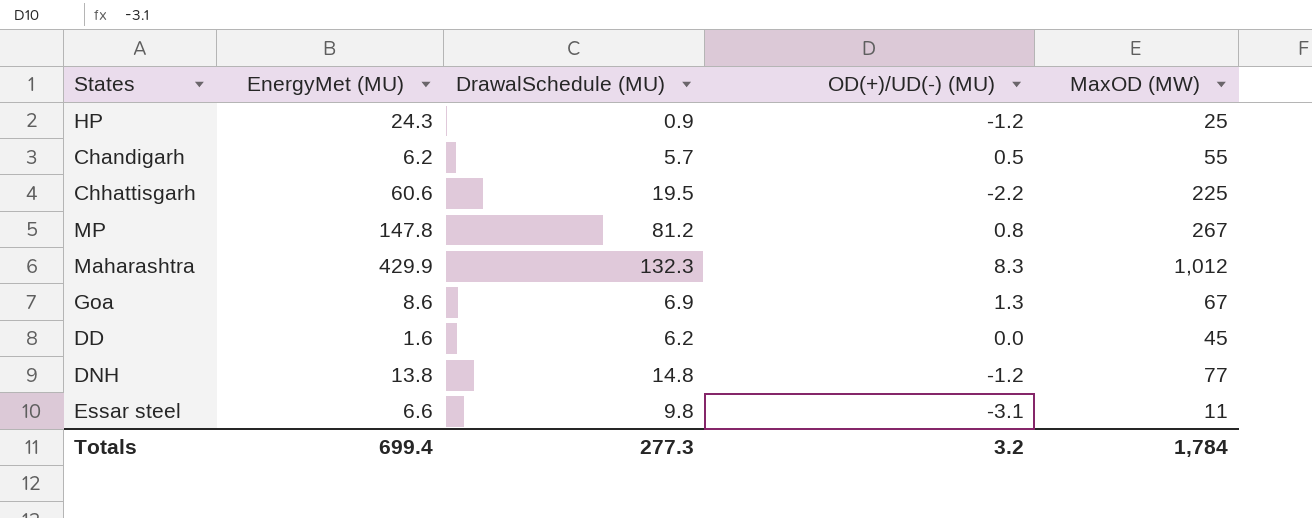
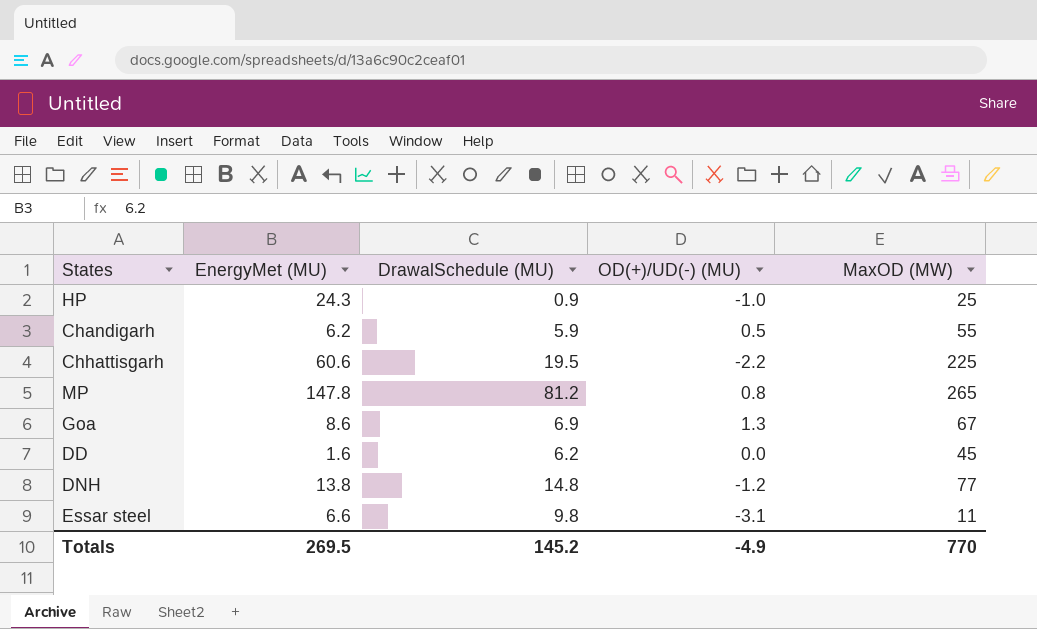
row Maharashtra: 429.9 | 132.3 | 8.3 | 1,012 -> none
HP | OD(+)/UD(-) (MU): -1.2 -> -1.0
Chandigarh | DrawalSchedule (MU): 5.7 -> 5.9
MP | MaxOD (MW): 267 -> 265
Totals | EnergyMet (MU): 699.4 -> 269.5
Totals | DrawalSchedule (MU): 277.3 -> 145.2
Totals | OD(+)/UD(-) (MU): 3.2 -> -4.9
Totals | MaxOD (MW): 1,784 -> 770

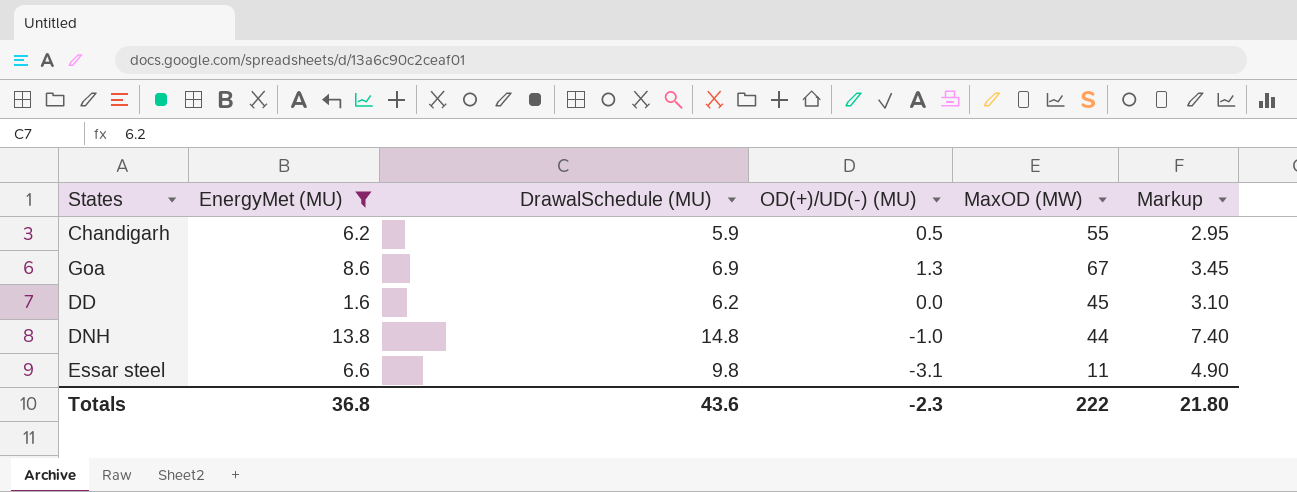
filter: none -> EnergyMet (MU) <= 13.8
column Markup | formula: none -> [DrawalSchedule (MU)] * 0.5
DNH | OD(+)/UD(-) (MU): -1.2 -> -1.0
DNH | MaxOD (MW): 77 -> 44
Totals | EnergyMet (MU): 269.5 -> 36.8
Totals | DrawalSchedule (MU): 145.2 -> 43.6
Totals | OD(+)/UD(-) (MU): -4.9 -> -2.3
Totals | MaxOD (MW): 770 -> 222

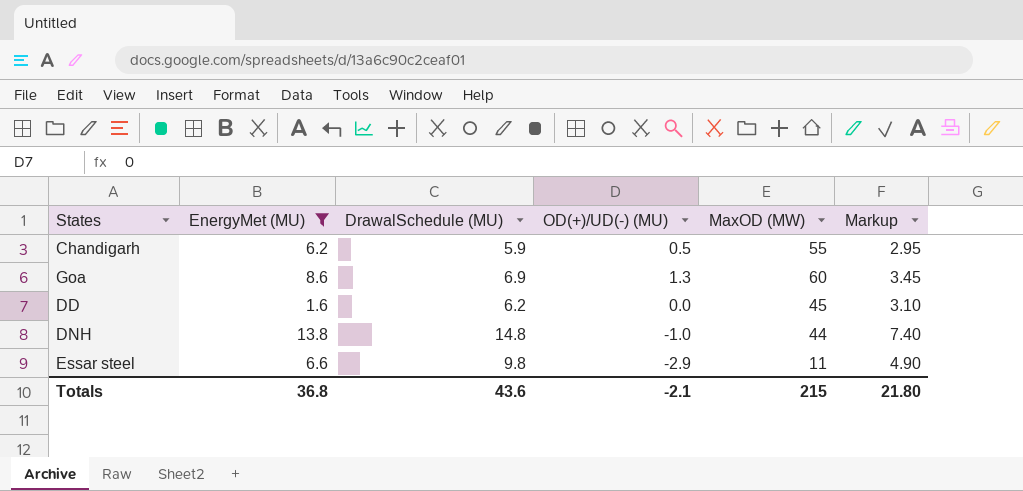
Goa | MaxOD (MW): 67 -> 60
Essar steel | OD(+)/UD(-) (MU): -3.1 -> -2.9
Totals | OD(+)/UD(-) (MU): -2.3 -> -2.1
Totals | MaxOD (MW): 222 -> 215

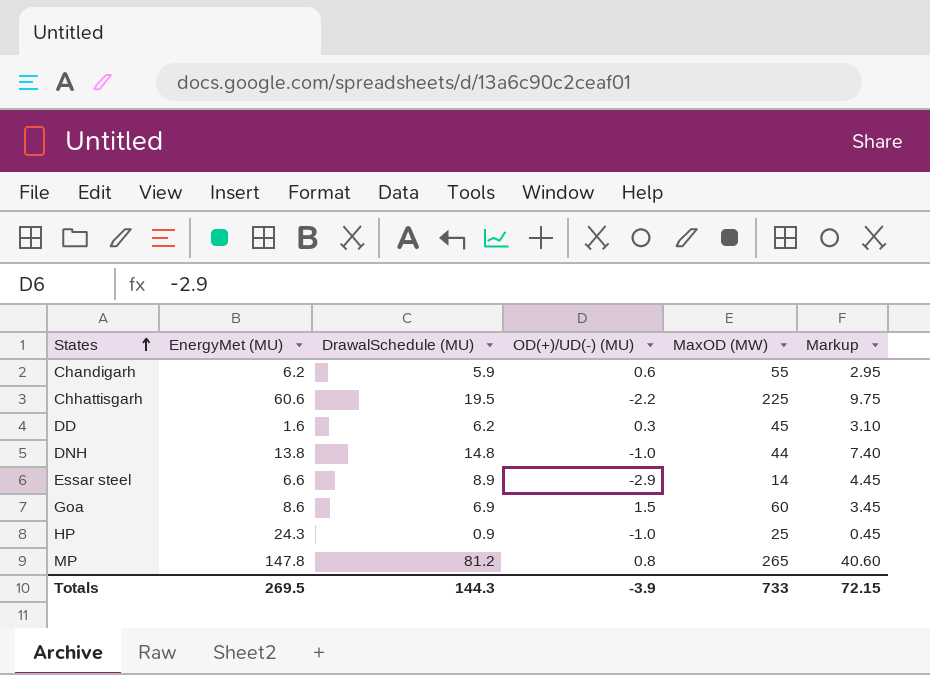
filter: EnergyMet (MU) <= 13.8 -> none
row order: none -> States ascending
Chandigarh | OD(+)/UD(-) (MU): 0.5 -> 0.6
DD | OD(+)/UD(-) (MU): 0.0 -> 0.3
Essar steel | DrawalSchedule (MU): 9.8 -> 8.9
Essar steel | MaxOD (MW): 11 -> 14
Essar steel | Markup: 4.90 -> 4.45
Goa | OD(+)/UD(-) (MU): 1.3 -> 1.5
Totals | EnergyMet (MU): 36.8 -> 269.5
Totals | DrawalSchedule (MU): 43.6 -> 144.3
Totals | OD(+)/UD(-) (MU): -2.1 -> -3.9
Totals | MaxOD (MW): 215 -> 733
Totals | Markup: 21.80 -> 72.15

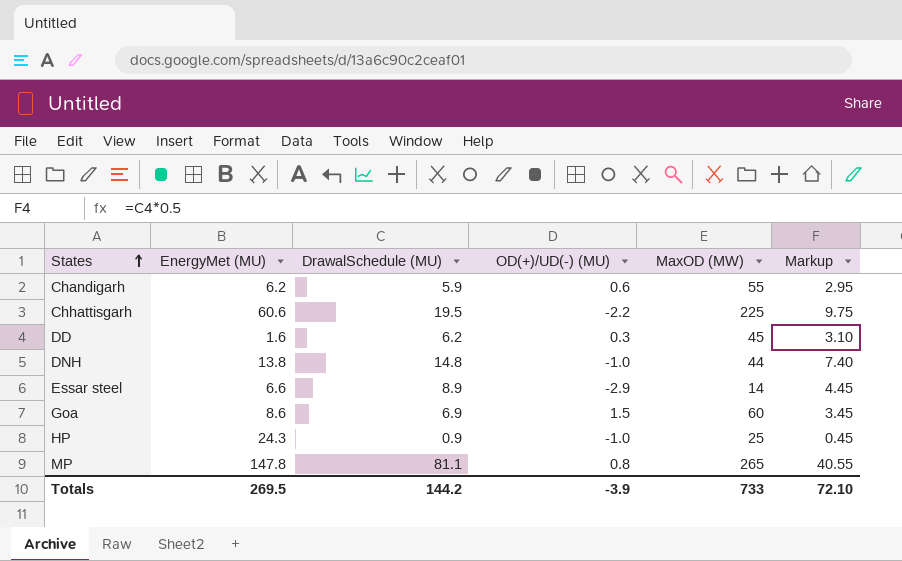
MP | DrawalSchedule (MU): 81.2 -> 81.1
MP | Markup: 40.60 -> 40.55
Totals | DrawalSchedule (MU): 144.3 -> 144.2
Totals | Markup: 72.15 -> 72.10

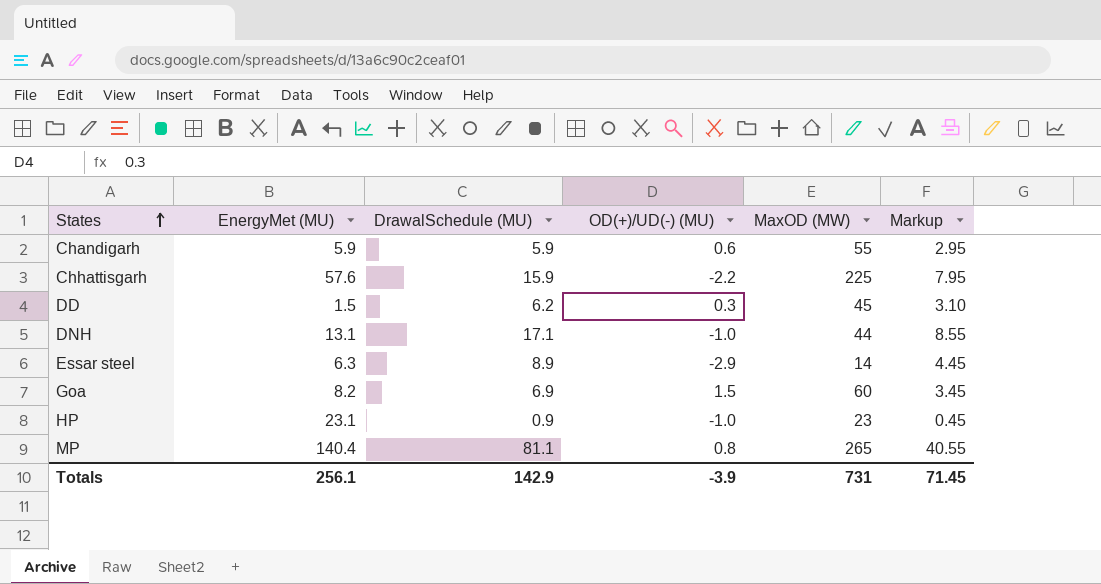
Chandigarh | EnergyMet (MU): 6.2 -> 5.9
Chhattisgarh | EnergyMet (MU): 60.6 -> 57.6
Chhattisgarh | DrawalSchedule (MU): 19.5 -> 15.9
Chhattisgarh | Markup: 9.75 -> 7.95
DD | EnergyMet (MU): 1.6 -> 1.5
DNH | EnergyMet (MU): 13.8 -> 13.1
DNH | DrawalSchedule (MU): 14.8 -> 17.1
DNH | Markup: 7.40 -> 8.55
Essar steel | EnergyMet (MU): 6.6 -> 6.3
Goa | EnergyMet (MU): 8.6 -> 8.2
HP | EnergyMet (MU): 24.3 -> 23.1
HP | MaxOD (MW): 25 -> 23
MP | EnergyMet (MU): 147.8 -> 140.4
Totals | EnergyMet (MU): 269.5 -> 256.1
Totals | DrawalSchedule (MU): 144.2 -> 142.9
Totals | MaxOD (MW): 733 -> 731
Totals | Markup: 72.10 -> 71.45

